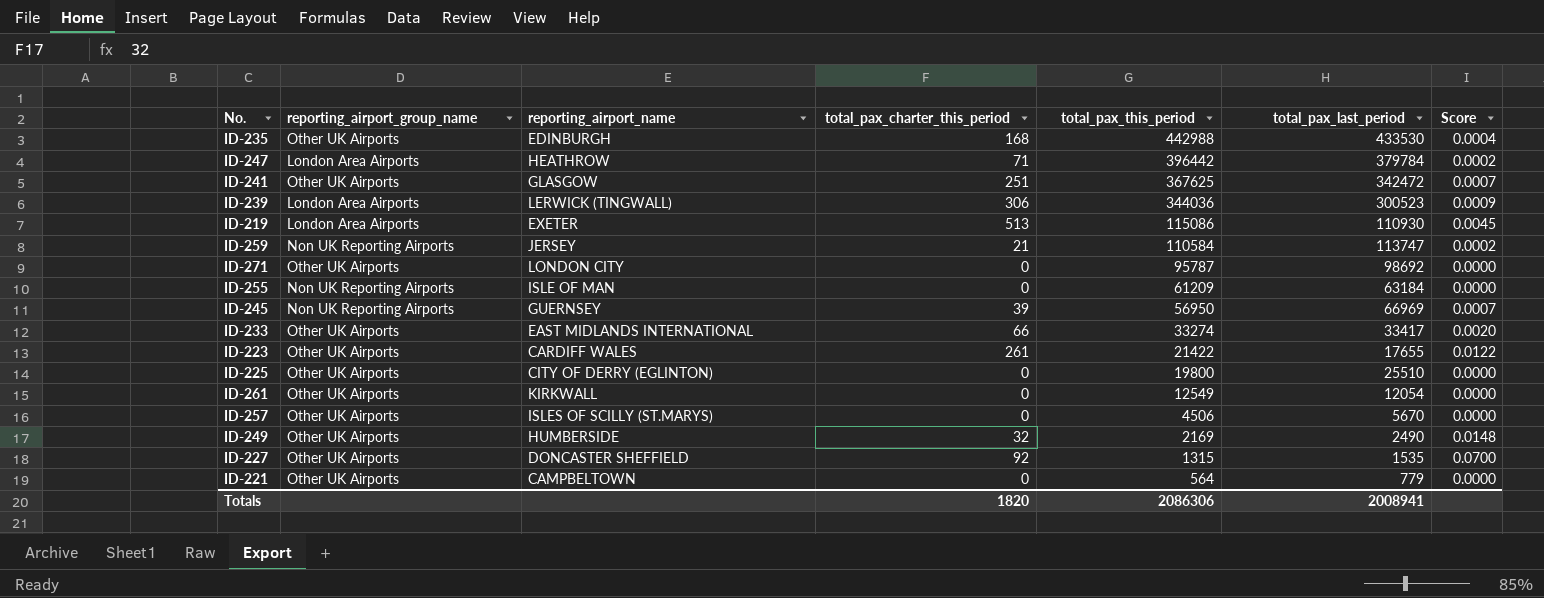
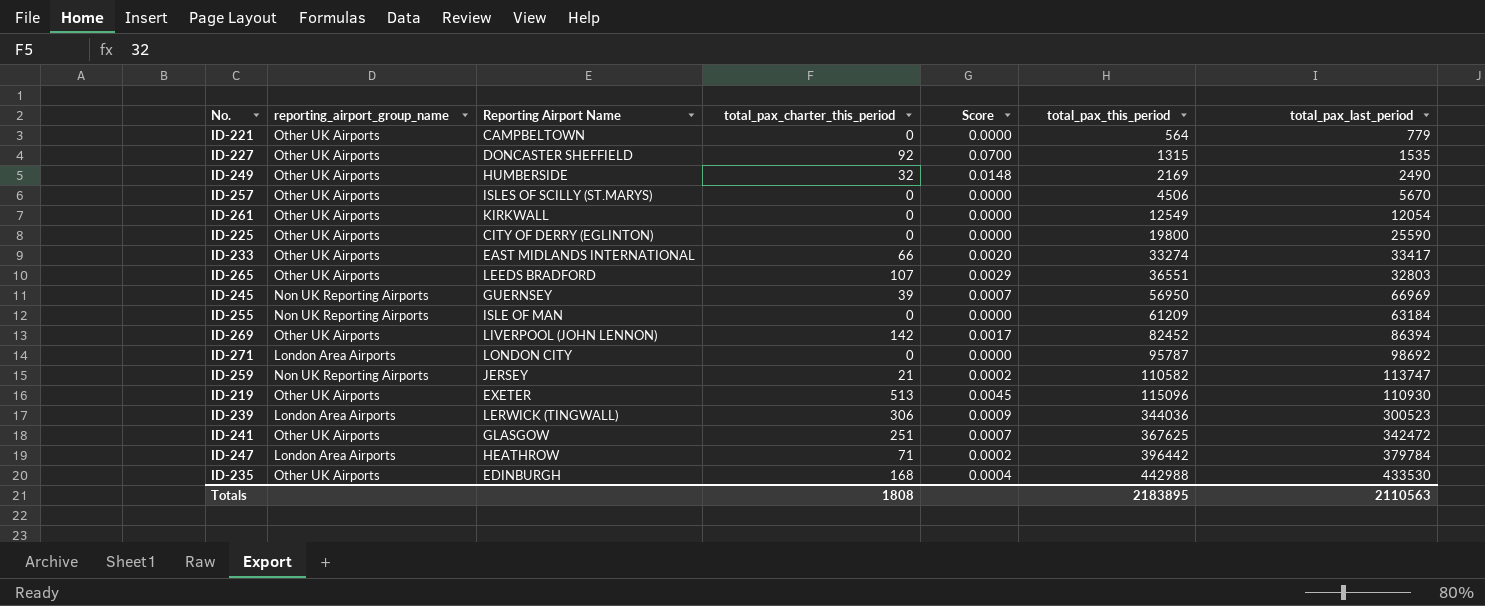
row order: total_pax_this_period descending -> total_pax_this_period ascending
column name: reporting_airport_name -> Reporting Airport Name
column Score | position: 7 -> 5
row ID-223: Other UK Airports | CARDIFF WALES | 261 | 21422 | 17655 | 0.0122 -> none
ID-225 | total_pax_last_period: 25510 -> 25590
row ID-265: none -> Other UK Airports | LEEDS BRADFORD | 107 | 0.0029 | 36551 | 32803
row ID-269: none -> Other UK Airports | LIVERPOOL (JOHN LENNON) | 142 | 0.0017 | 82452 | 86394
ID-271 | reporting_airport_group_name: Other UK Airports -> London Area Airports
ID-259 | total_pax_this_period: 110584 -> 110582
ID-219 | reporting_airport_group_name: London Area Airports -> Other UK Airports
ID-219 | total_pax_this_period: 115086 -> 115096
Totals | total_pax_charter_this_period: 1820 -> 1808
Totals | total_pax_this_period: 2086306 -> 2183895
Totals | total_pax_last_period: 2008941 -> 2110563

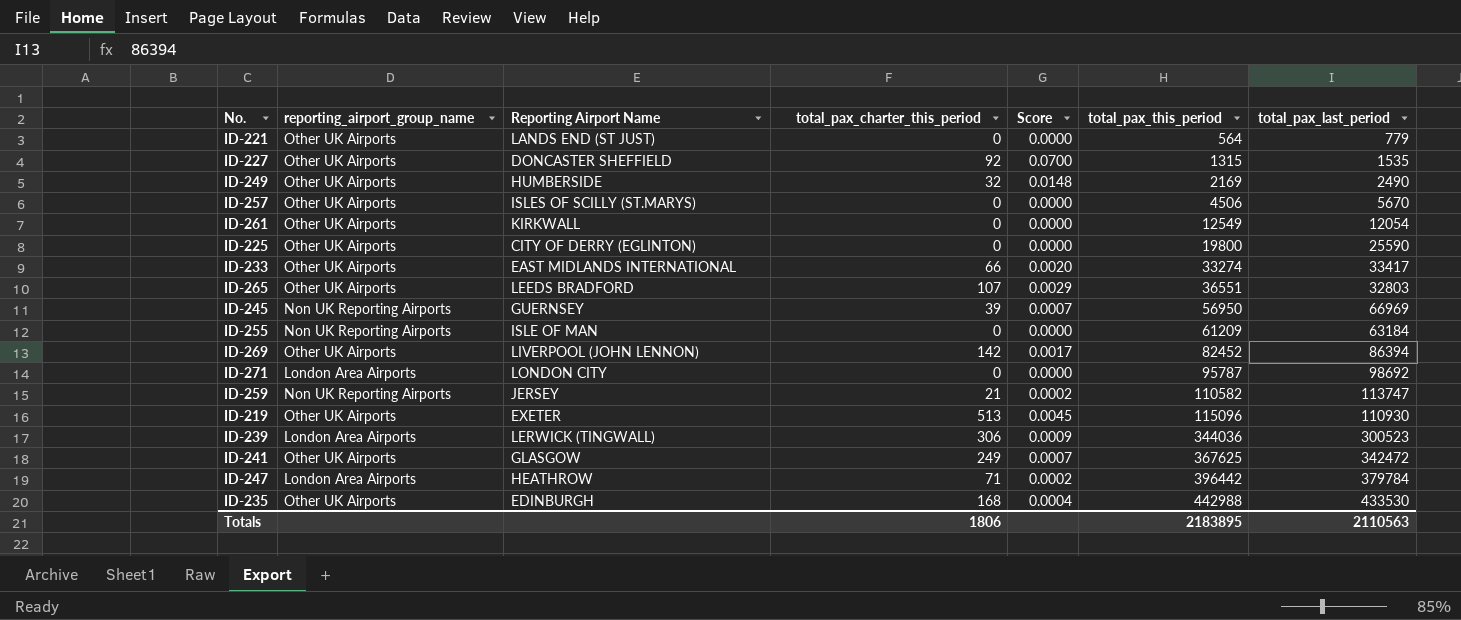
ID-221 | Reporting Airport Name: CAMPBELTOWN -> LANDS END (ST JUST)
ID-241 | total_pax_charter_this_period: 251 -> 249
Totals | total_pax_charter_this_period: 1808 -> 1806

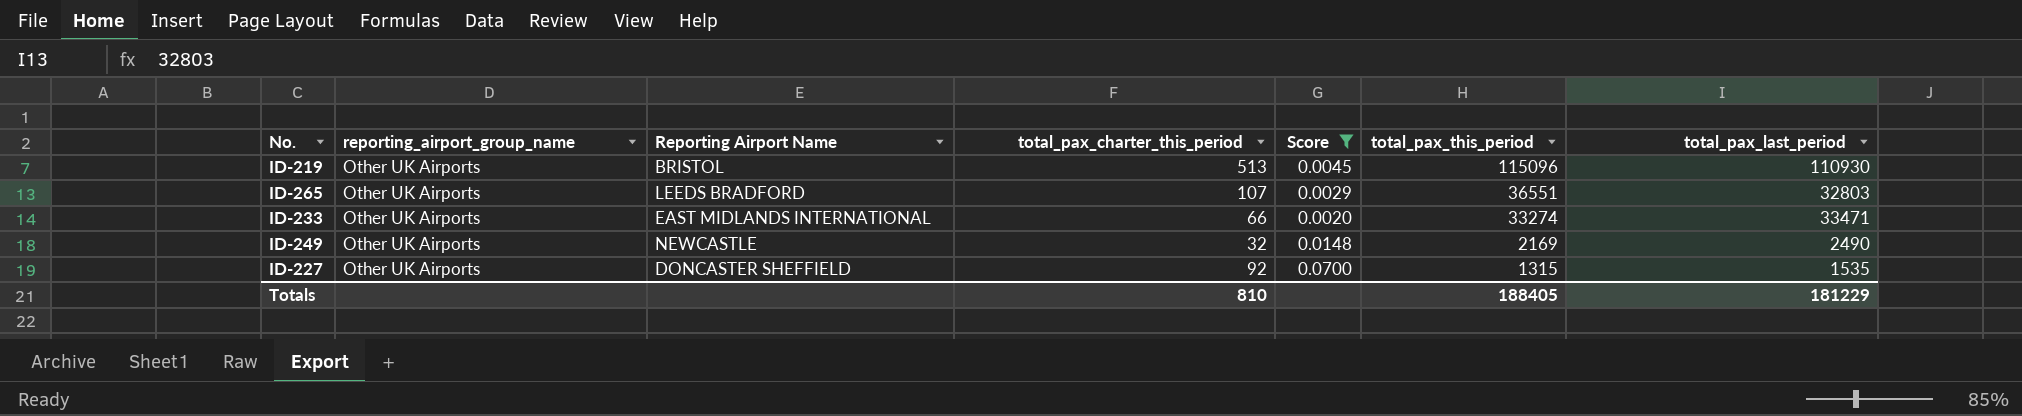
filter: none -> Score >= 0.0020
row order: total_pax_this_period ascending -> total_pax_this_period descending
ID-219 | Reporting Airport Name: EXETER -> BRISTOL
ID-233 | total_pax_last_period: 33417 -> 33471
ID-249 | Reporting Airport Name: HUMBERSIDE -> NEWCASTLE
Totals | total_pax_charter_this_period: 1806 -> 810
Totals | total_pax_this_period: 2183895 -> 188405
Totals | total_pax_last_period: 2110563 -> 181229

